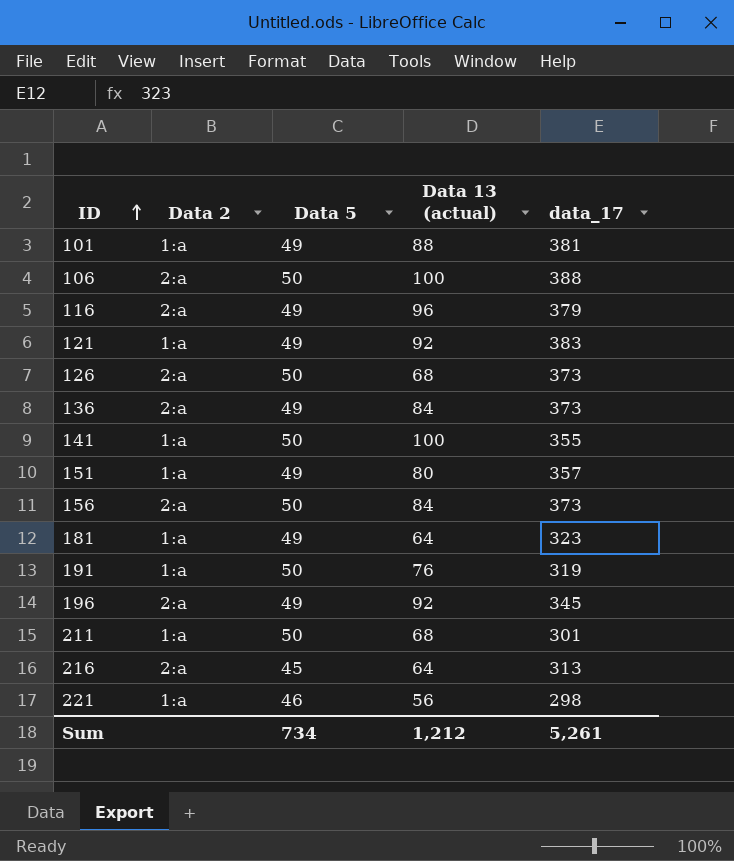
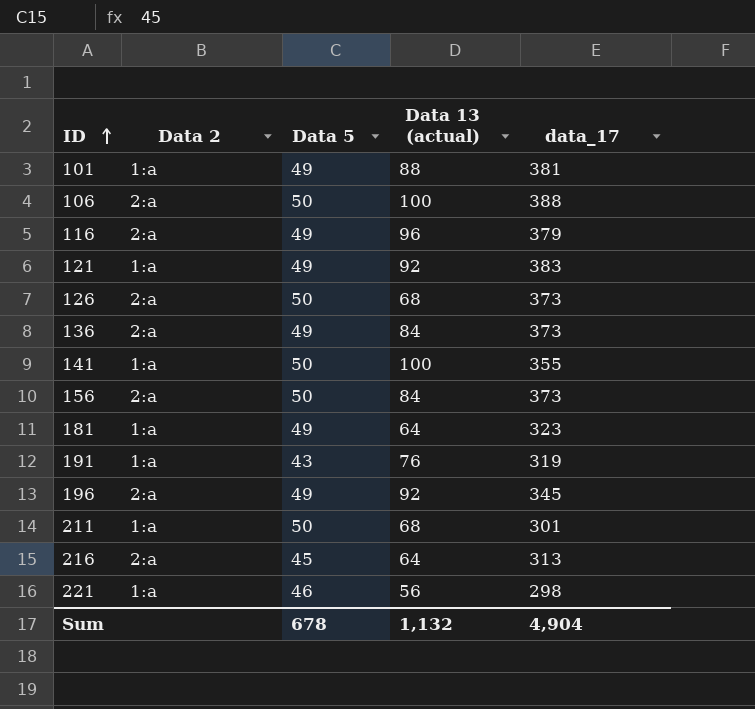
row 151: 1:a | 49 | 80 | 357 -> none
191 | Data 5: 50 -> 43
Sum | Data 5: 734 -> 678
Sum | Data 13 (actual): 1,212 -> 1,132
Sum | data_17: 5,261 -> 4,904

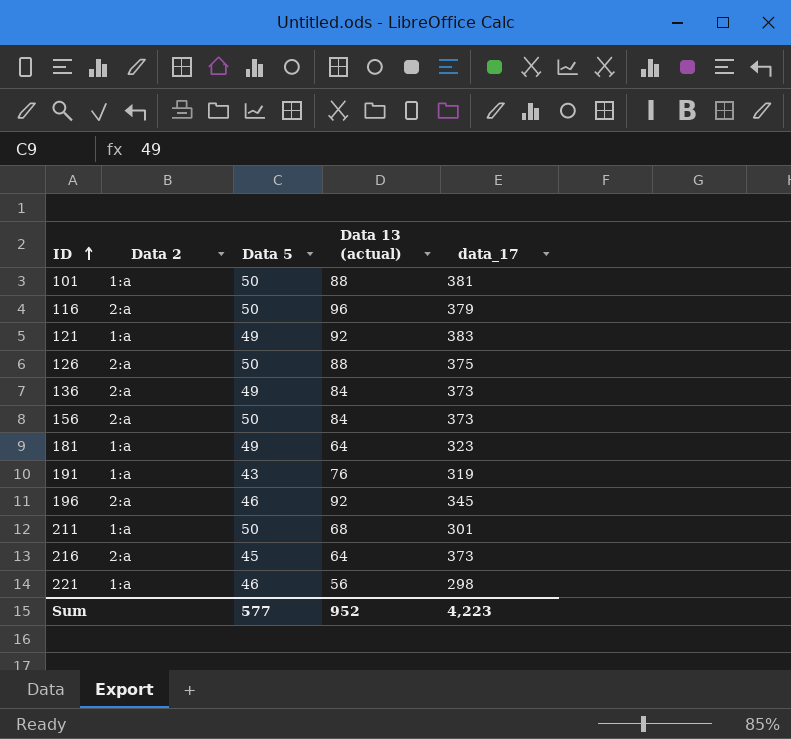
row 106: 2:a | 50 | 100 | 388 -> none
row 141: 1:a | 50 | 100 | 355 -> none
101 | Data 5: 49 -> 50
116 | Data 5: 49 -> 50
126 | Data 13 (actual): 68 -> 88
126 | data_17: 373 -> 375
196 | Data 5: 49 -> 46
216 | data_17: 313 -> 373
Sum | Data 5: 678 -> 577
Sum | Data 13 (actual): 1,132 -> 952
Sum | data_17: 4,904 -> 4,223

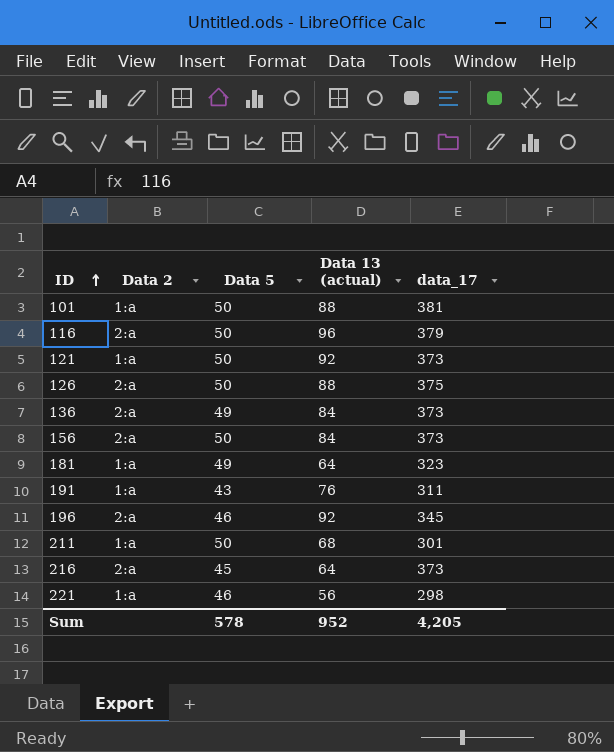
121 | Data 5: 49 -> 50
121 | data_17: 383 -> 373
191 | data_17: 319 -> 311
Sum | Data 5: 577 -> 578
Sum | data_17: 4,223 -> 4,205

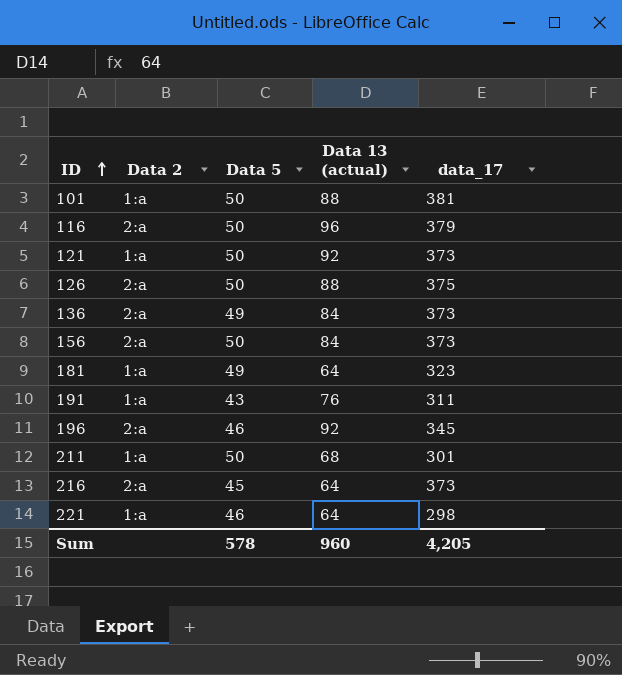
221 | Data 13 (actual): 56 -> 64
Sum | Data 13 (actual): 952 -> 960

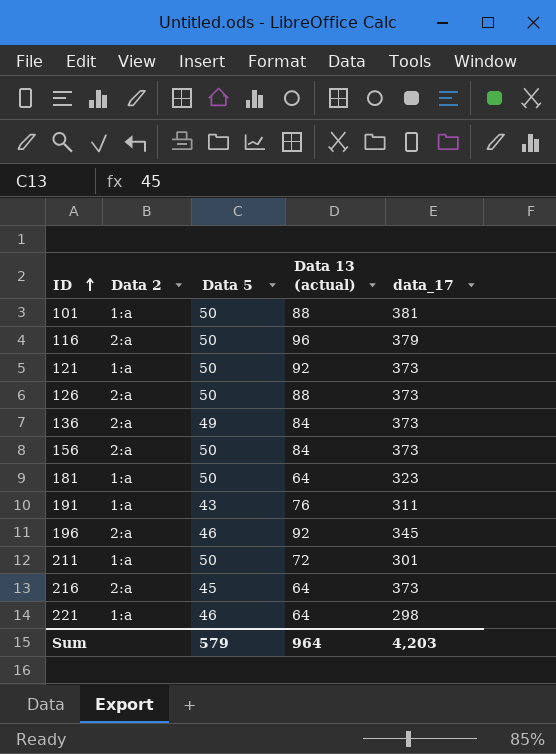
126 | data_17: 375 -> 373
181 | Data 5: 49 -> 50
211 | Data 13 (actual): 68 -> 72
Sum | Data 5: 578 -> 579
Sum | Data 13 (actual): 960 -> 964
Sum | data_17: 4,205 -> 4,203

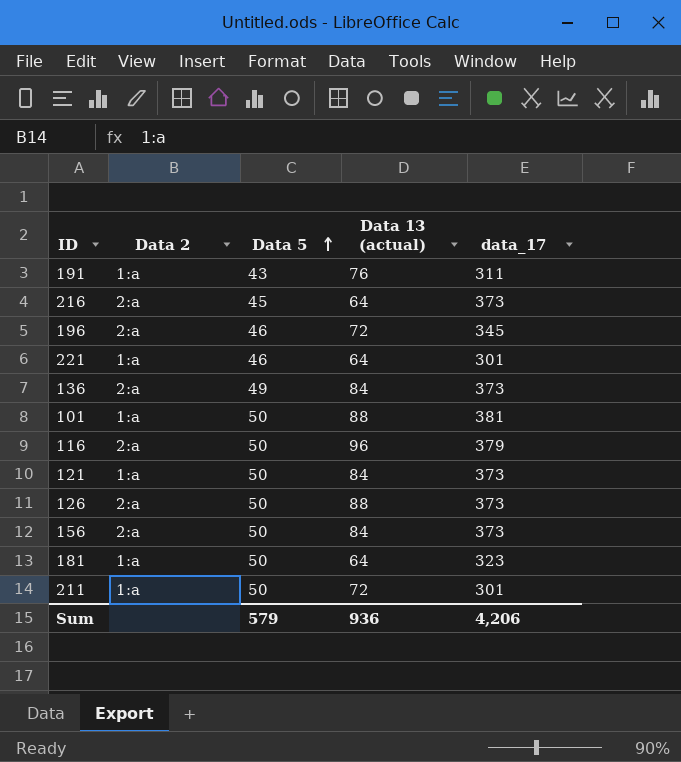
row order: ID ascending -> Data 5 ascending
196 | Data 13 (actual): 92 -> 72
221 | data_17: 298 -> 301
121 | Data 13 (actual): 92 -> 84
Sum | Data 13 (actual): 964 -> 936
Sum | data_17: 4,203 -> 4,206

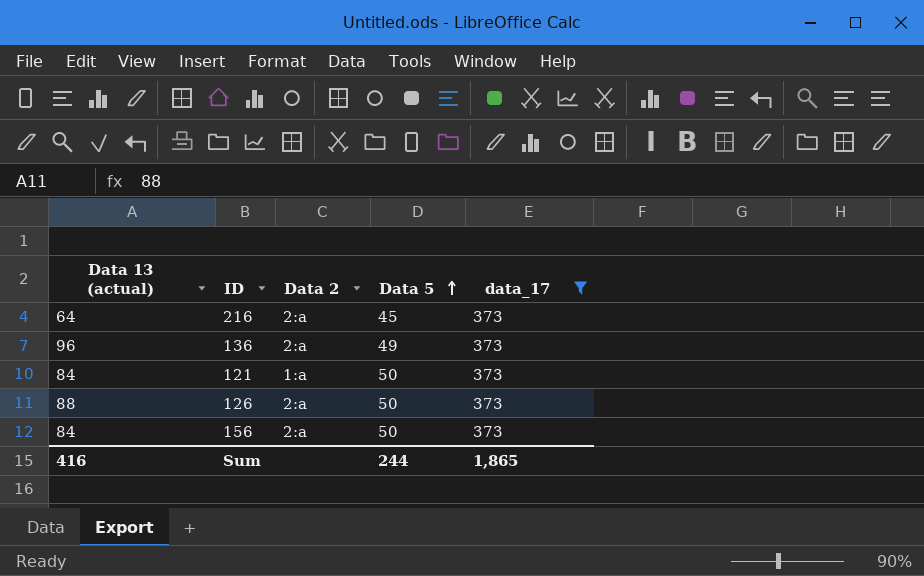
filter: none -> data_17 = 373
column Data 13 (actual) | position: 4 -> 1
136 | Data 13 (actual): 84 -> 96
Sum | Data 13 (actual): 936 -> 416
Sum | Data 5: 579 -> 244
Sum | data_17: 4,206 -> 1,865

